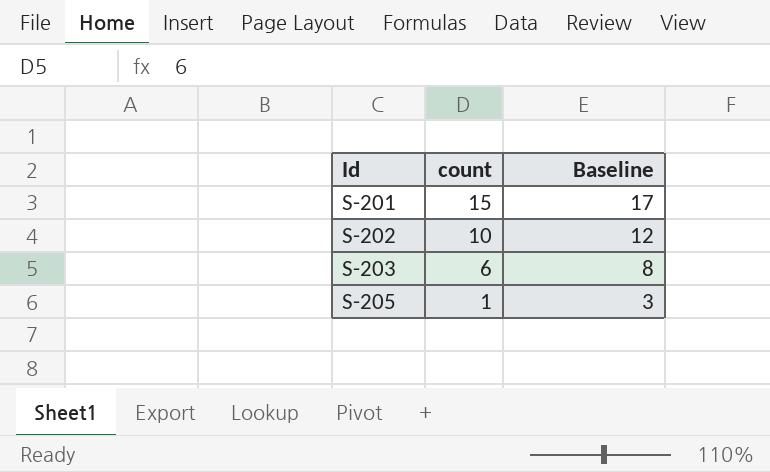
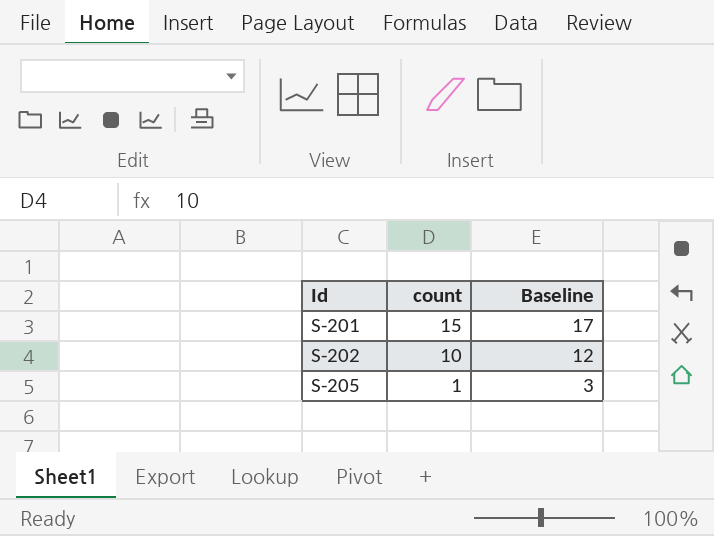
row S-203: 6 | 8 -> none

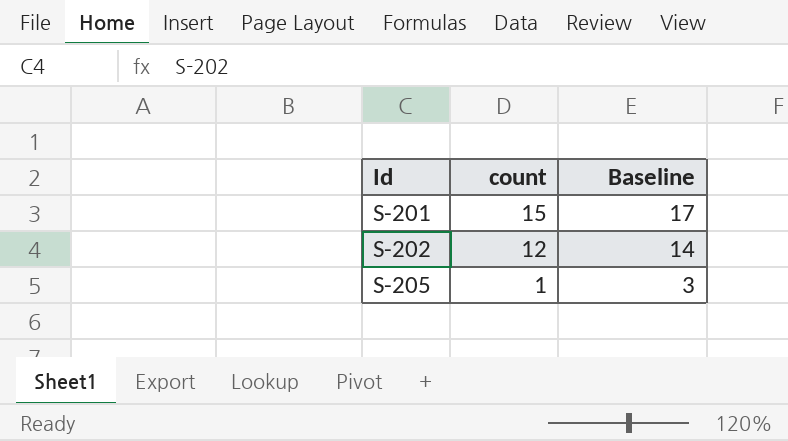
S-202 | count: 10 -> 12
S-202 | Baseline: 12 -> 14

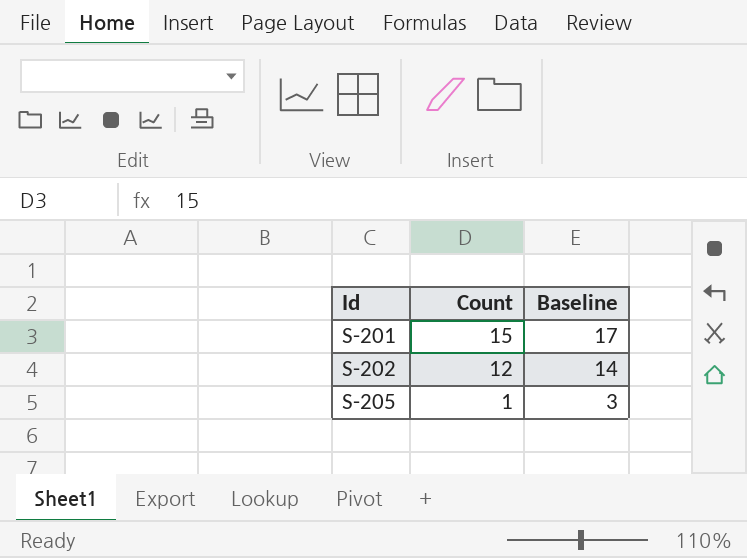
column name: count -> Count

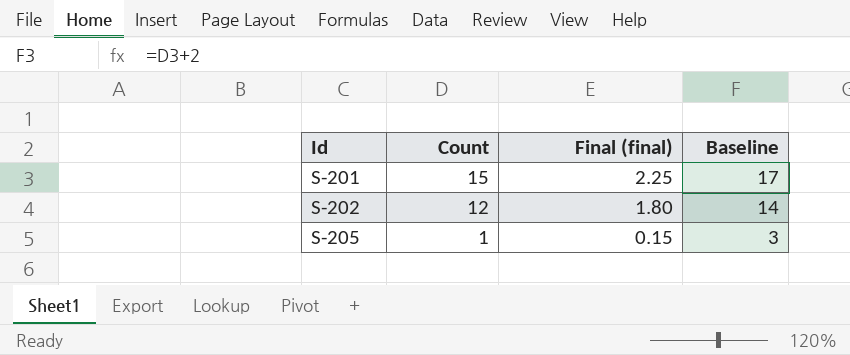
column Final (final) | formula: none -> [Count] * 0.15

